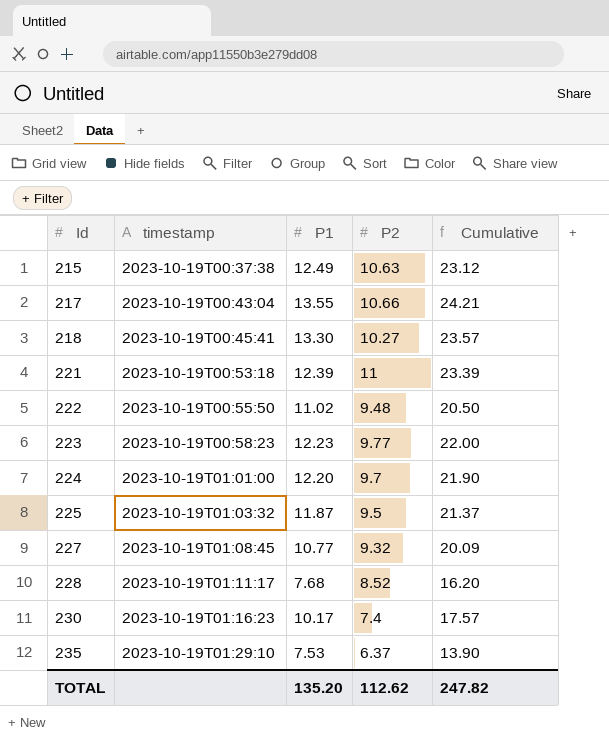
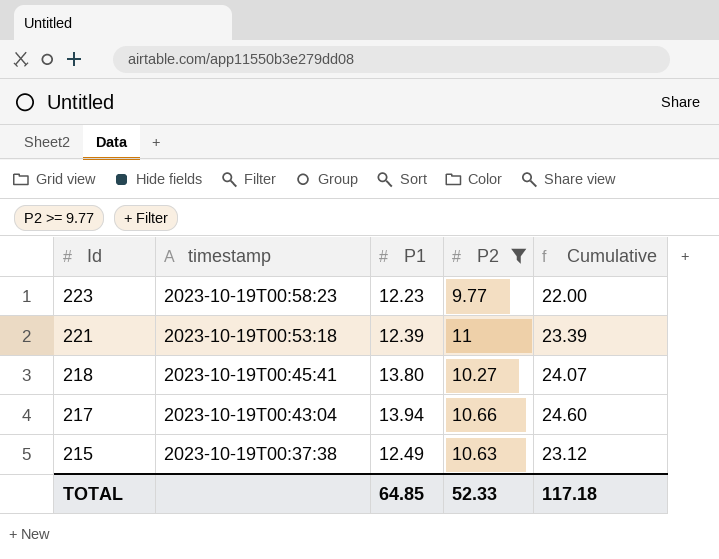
filter: none -> P2 >= 9.77
row order: Id ascending -> Id descending
218 | P1: 13.30 -> 13.80
218 | Cumulative: 23.57 -> 24.07
217 | P1: 13.55 -> 13.94
217 | Cumulative: 24.21 -> 24.60
TOTAL | P1: 135.20 -> 64.85
TOTAL | P2: 112.62 -> 52.33
TOTAL | Cumulative: 247.82 -> 117.18

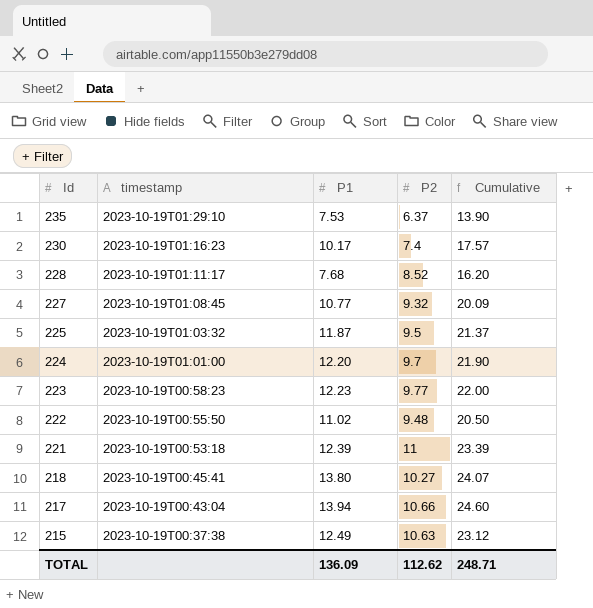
filter: P2 >= 9.77 -> none
TOTAL | P1: 64.85 -> 136.09
TOTAL | P2: 52.33 -> 112.62
TOTAL | Cumulative: 117.18 -> 248.71

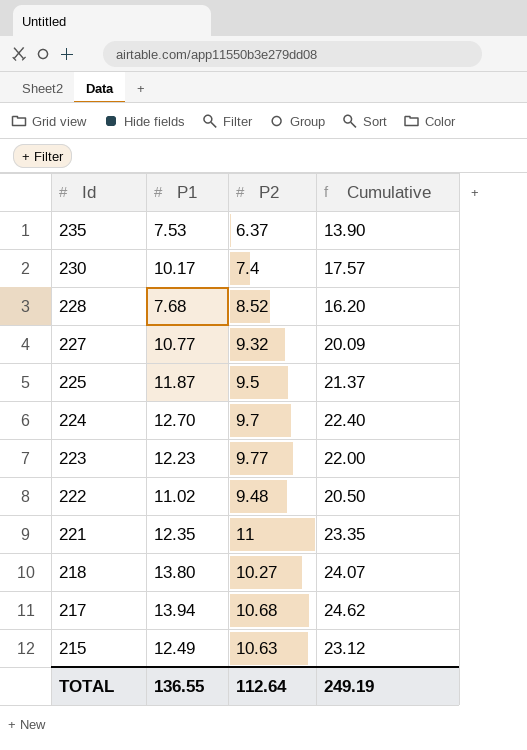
column timestamp | position: 2 -> none
224 | P1: 12.20 -> 12.70
224 | Cumulative: 21.90 -> 22.40
221 | P1: 12.39 -> 12.35
221 | Cumulative: 23.39 -> 23.35
217 | P2: 10.66 -> 10.68
217 | Cumulative: 24.60 -> 24.62
TOTAL | P1: 136.09 -> 136.55
TOTAL | P2: 112.62 -> 112.64
TOTAL | Cumulative: 248.71 -> 249.19

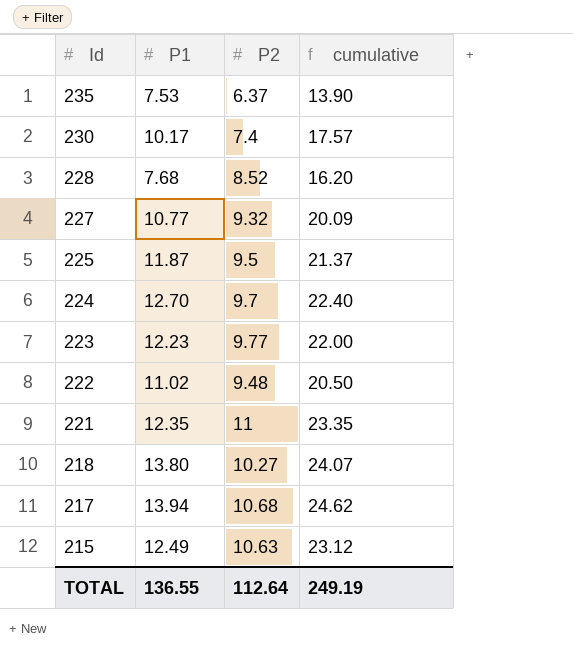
column name: Cumulative -> cumulative

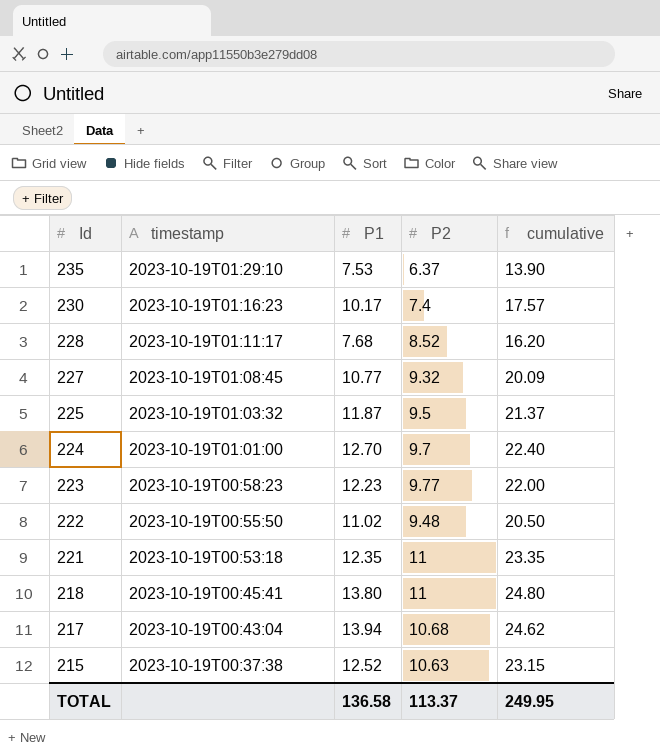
column timestamp | position: none -> 2
218 | P2: 10.27 -> 11
218 | cumulative: 24.07 -> 24.80
215 | P1: 12.49 -> 12.52
215 | cumulative: 23.12 -> 23.15
TOTAL | P1: 136.55 -> 136.58
TOTAL | P2: 112.64 -> 113.37
TOTAL | cumulative: 249.19 -> 249.95

